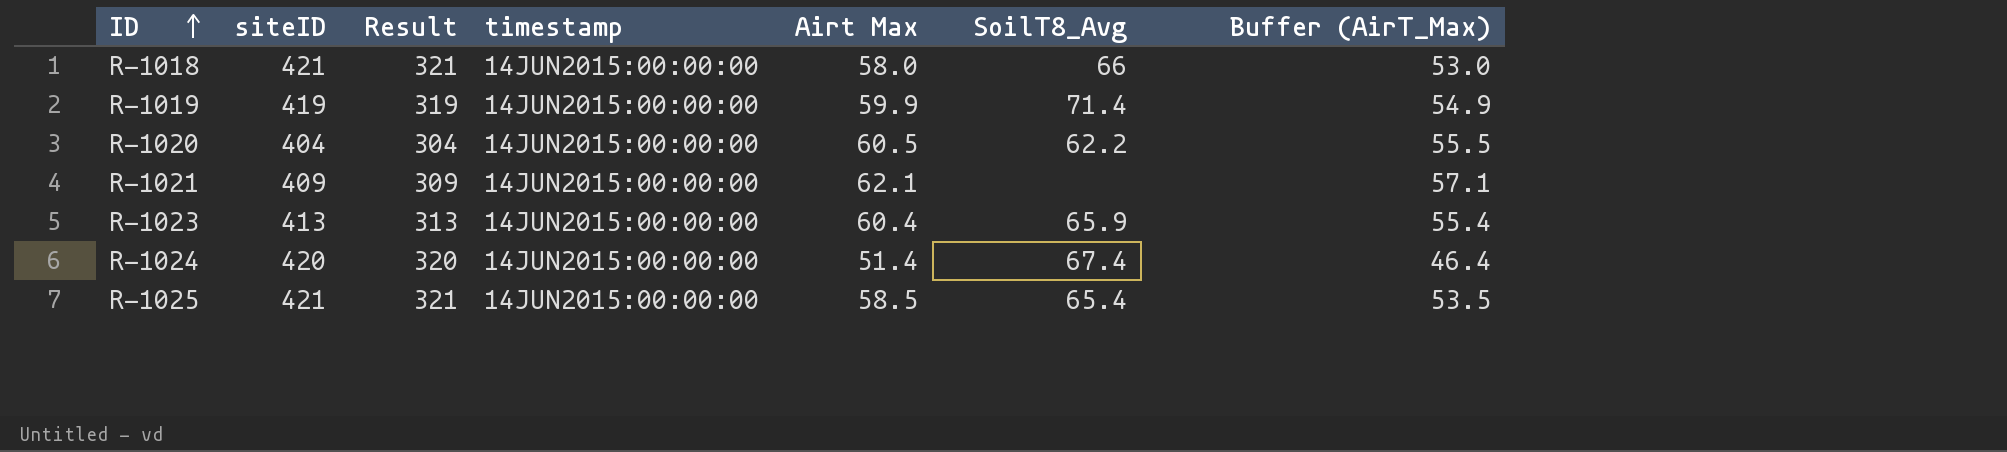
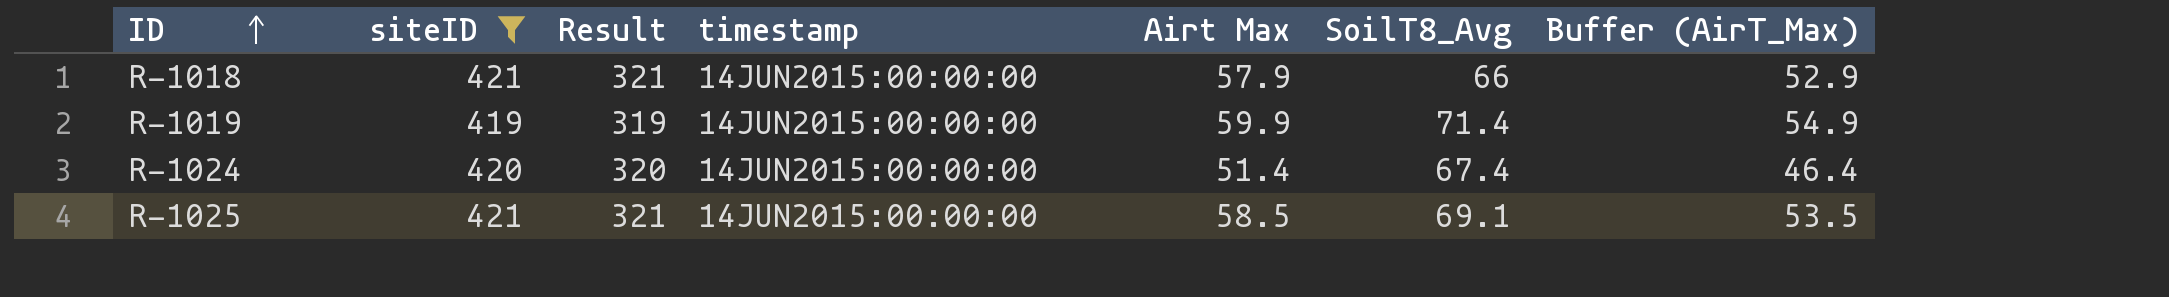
filter: none -> siteID >= 419
R-1018 | Airt Max: 58.0 -> 57.9
R-1018 | Buffer (AirT_Max): 53.0 -> 52.9
R-1025 | SoilT8_Avg: 65.4 -> 69.1

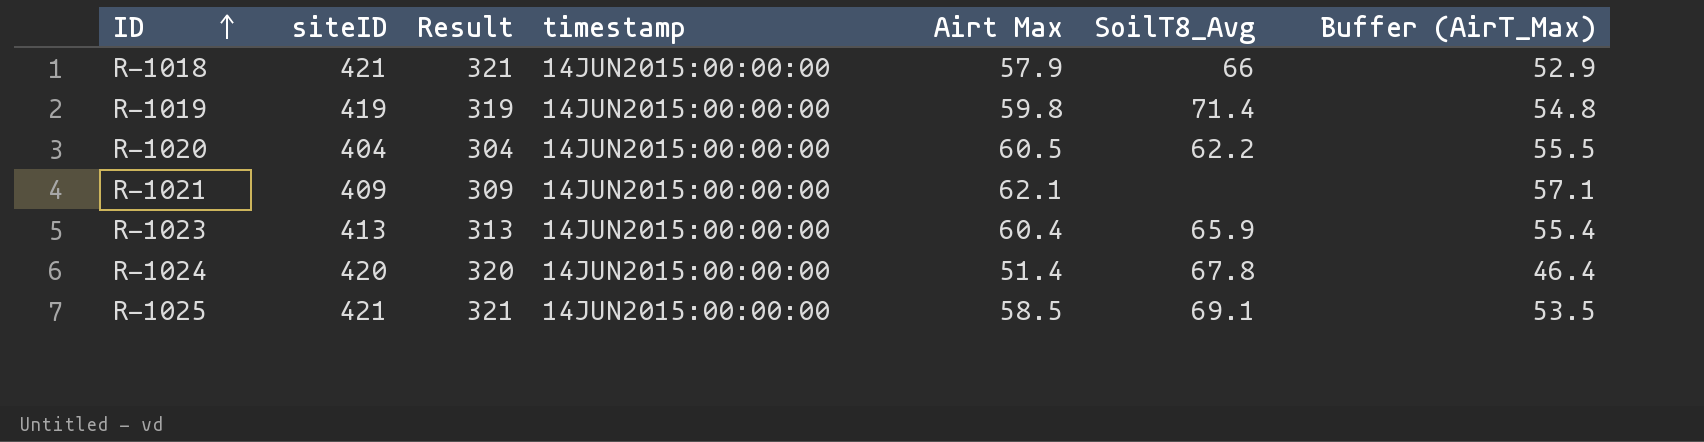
filter: siteID >= 419 -> none
R-1019 | Airt Max: 59.9 -> 59.8
R-1019 | Buffer (AirT_Max): 54.9 -> 54.8
R-1024 | SoilT8_Avg: 67.4 -> 67.8

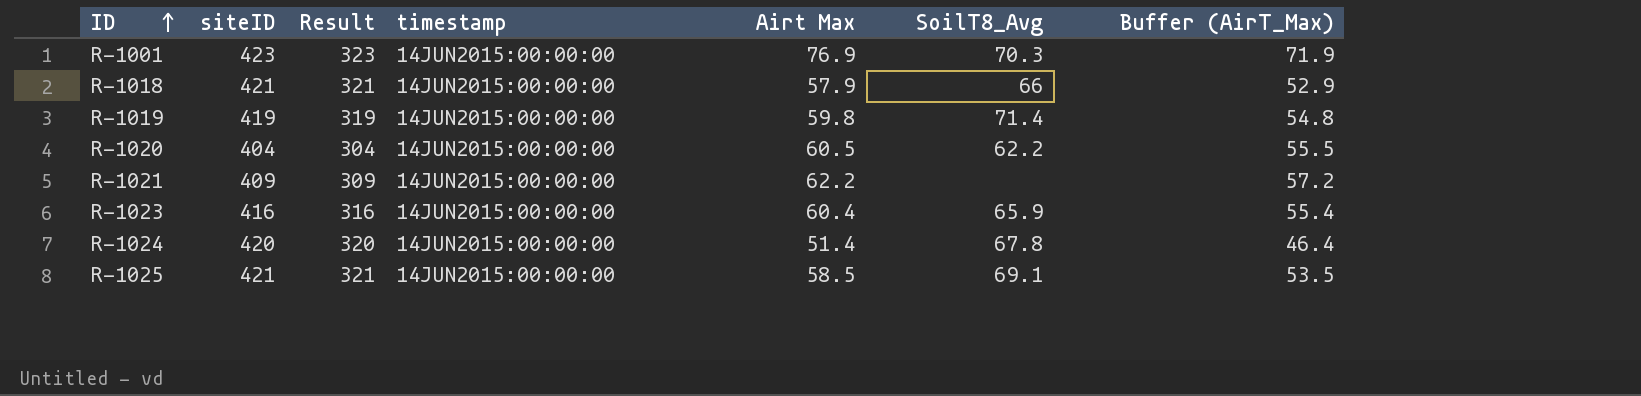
row R-1001: none -> 423 | 323 | 14JUN2015:00:00:00 | 76.9 | 70.3 | 71.9
R-1021 | Airt Max: 62.1 -> 62.2
R-1021 | Buffer (AirT_Max): 57.1 -> 57.2
R-1023 | siteID: 413 -> 416
R-1023 | Result: 313 -> 316

